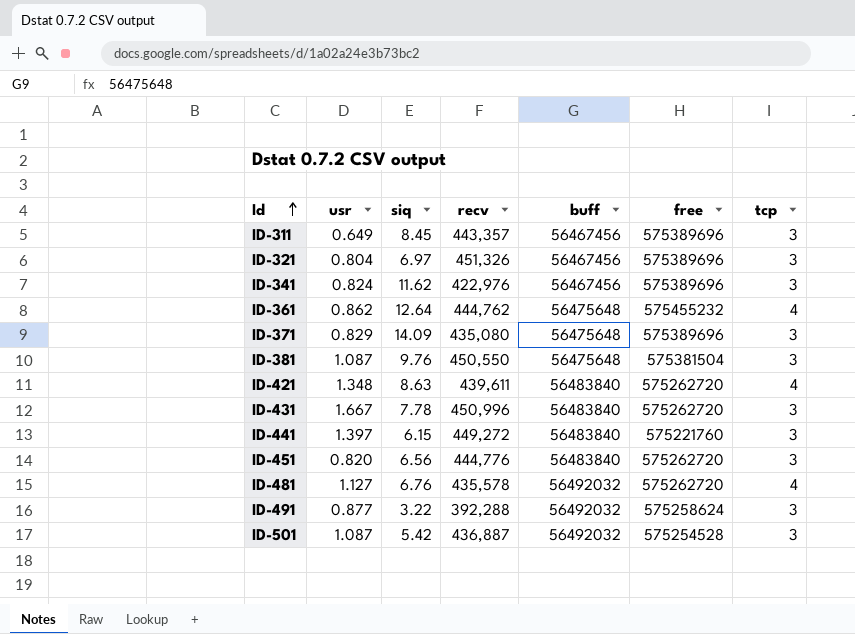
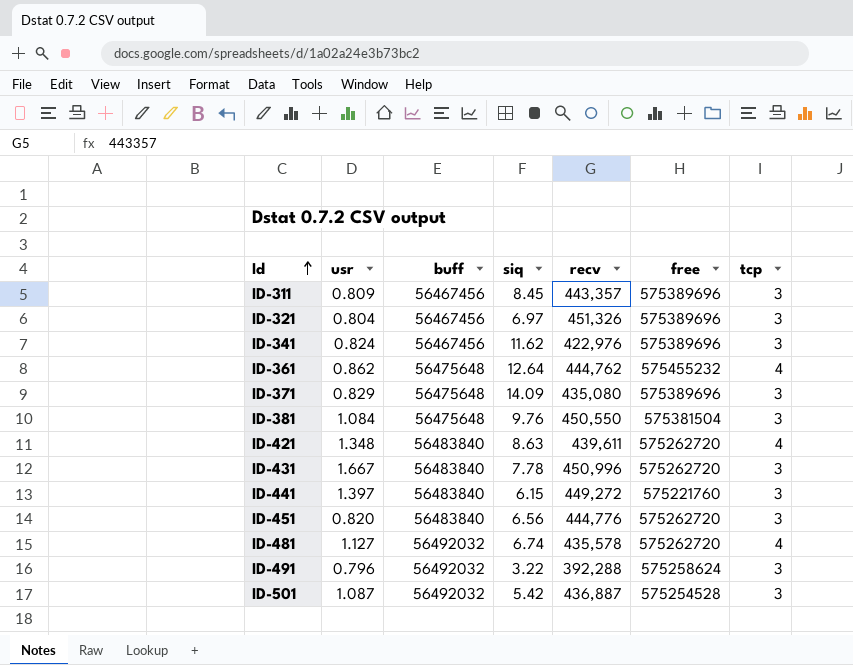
column buff | position: 5 -> 3
ID-311 | usr: 0.649 -> 0.809
ID-381 | usr: 1.087 -> 1.084
ID-481 | siq: 6.76 -> 6.74
ID-491 | usr: 0.877 -> 0.796

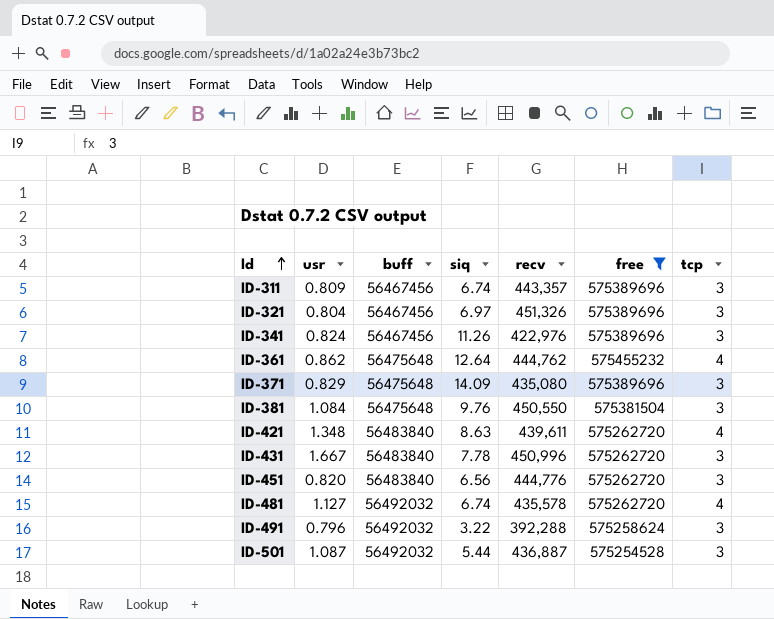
filter: none -> free != 575221760
ID-311 | siq: 8.45 -> 6.74
ID-341 | siq: 11.62 -> 11.26
ID-501 | siq: 5.42 -> 5.44

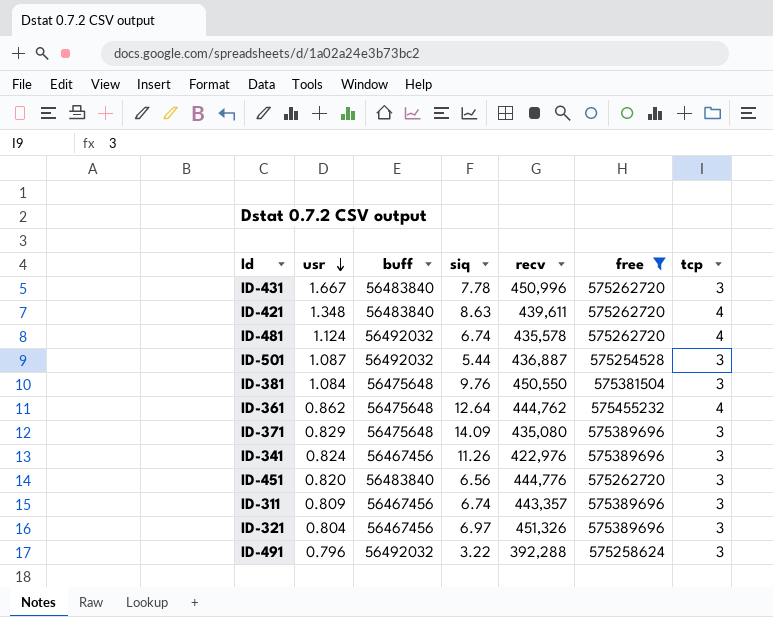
row order: Id ascending -> usr descending
ID-481 | usr: 1.127 -> 1.124

